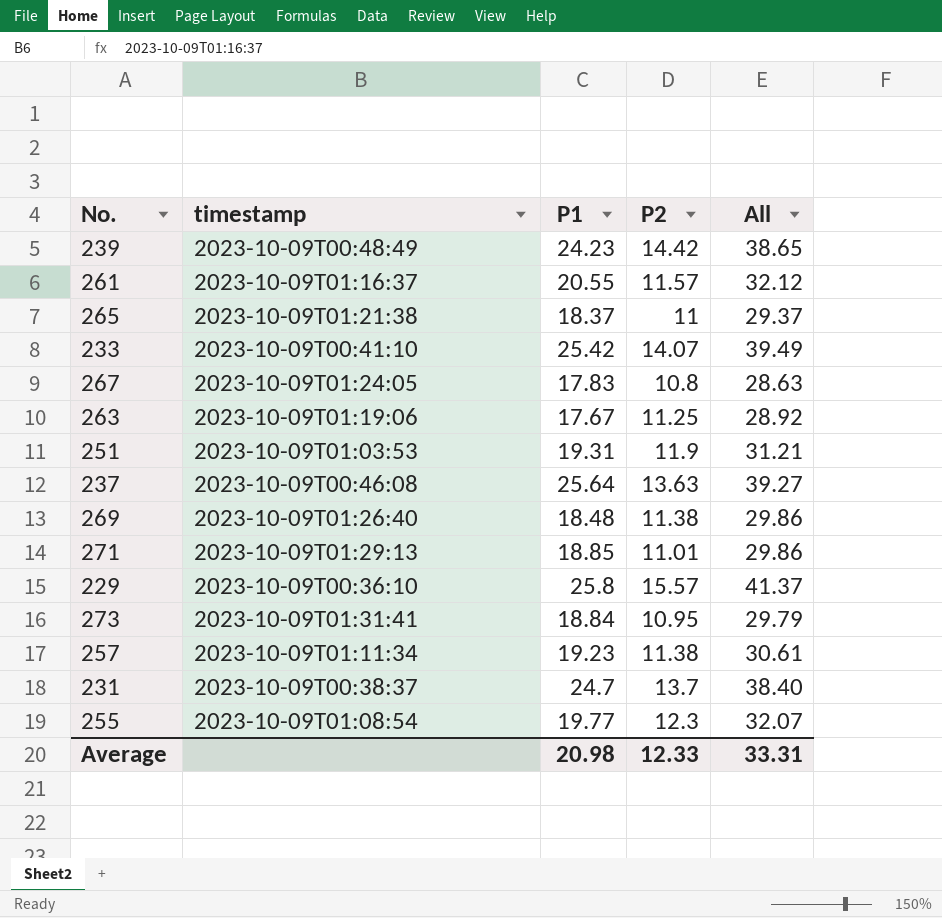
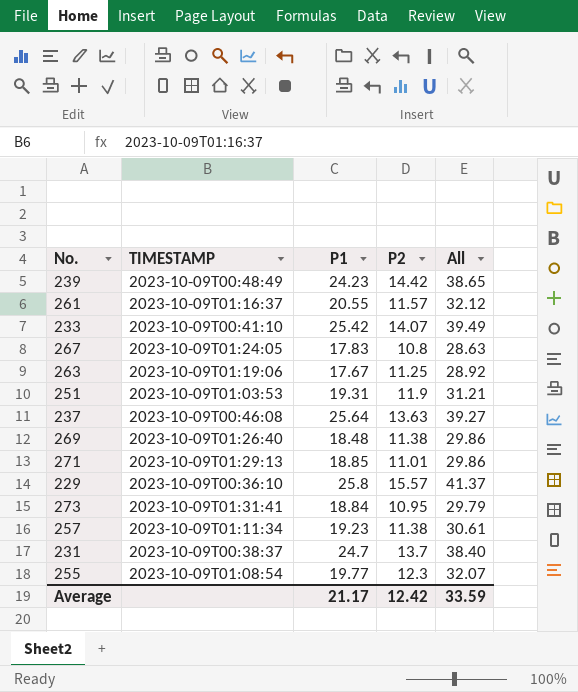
column name: timestamp -> TIMESTAMP
row 265: 2023-10-09T01:21:38 | 18.37 | 11 | 29.37 -> none
Average | P1: 20.98 -> 21.17
Average | P2: 12.33 -> 12.42
Average | All: 33.31 -> 33.59

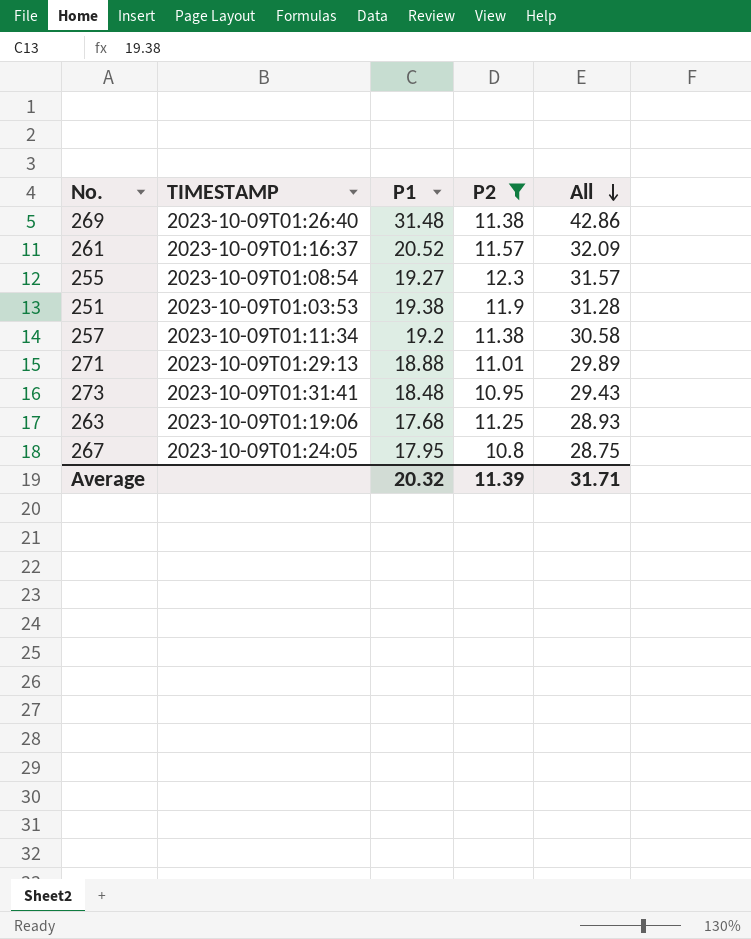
filter: none -> P2 <= 12.3
row order: none -> All descending
269 | P1: 18.48 -> 31.48
269 | All: 29.86 -> 42.86
261 | P1: 20.55 -> 20.52
261 | All: 32.12 -> 32.09
255 | P1: 19.77 -> 19.27
255 | All: 32.07 -> 31.57
251 | P1: 19.31 -> 19.38
251 | All: 31.21 -> 31.28
257 | P1: 19.23 -> 19.2
257 | All: 30.61 -> 30.58
271 | P1: 18.85 -> 18.88
271 | All: 29.86 -> 29.89
273 | P1: 18.84 -> 18.48
273 | All: 29.79 -> 29.43
263 | P1: 17.67 -> 17.68
263 | All: 28.92 -> 28.93
267 | P1: 17.83 -> 17.95
267 | All: 28.63 -> 28.75
Average | P1: 21.17 -> 20.32
Average | P2: 12.42 -> 11.39
Average | All: 33.59 -> 31.71

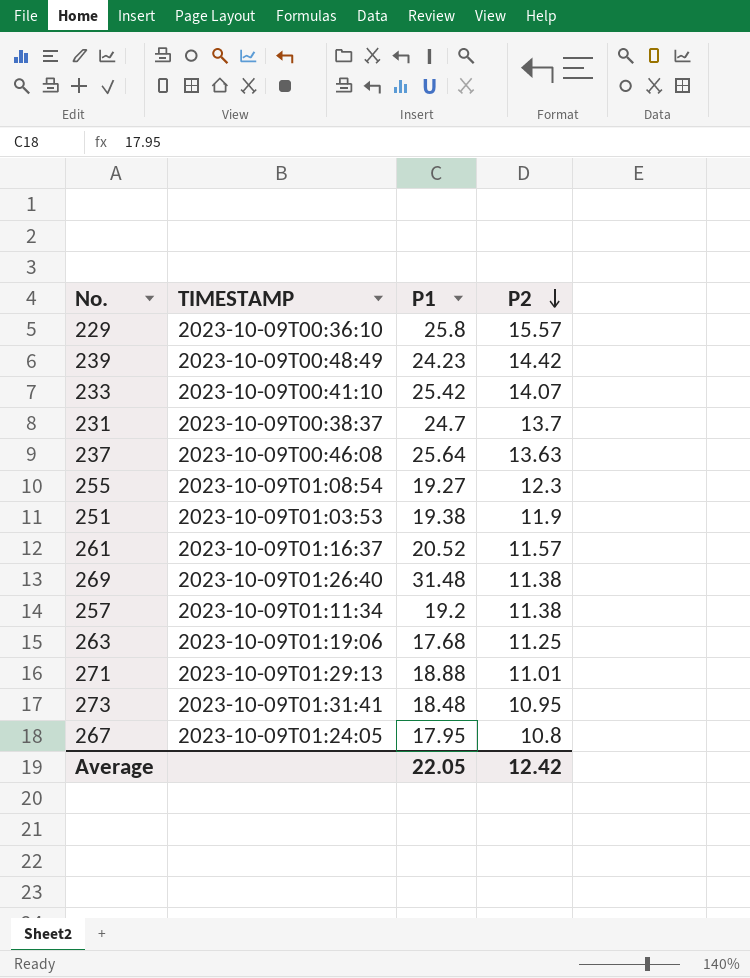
filter: P2 <= 12.3 -> none
row order: All descending -> P2 descending
column All | formula: [P1] + [P2] -> none
Average | P1: 20.32 -> 22.05
Average | P2: 11.39 -> 12.42

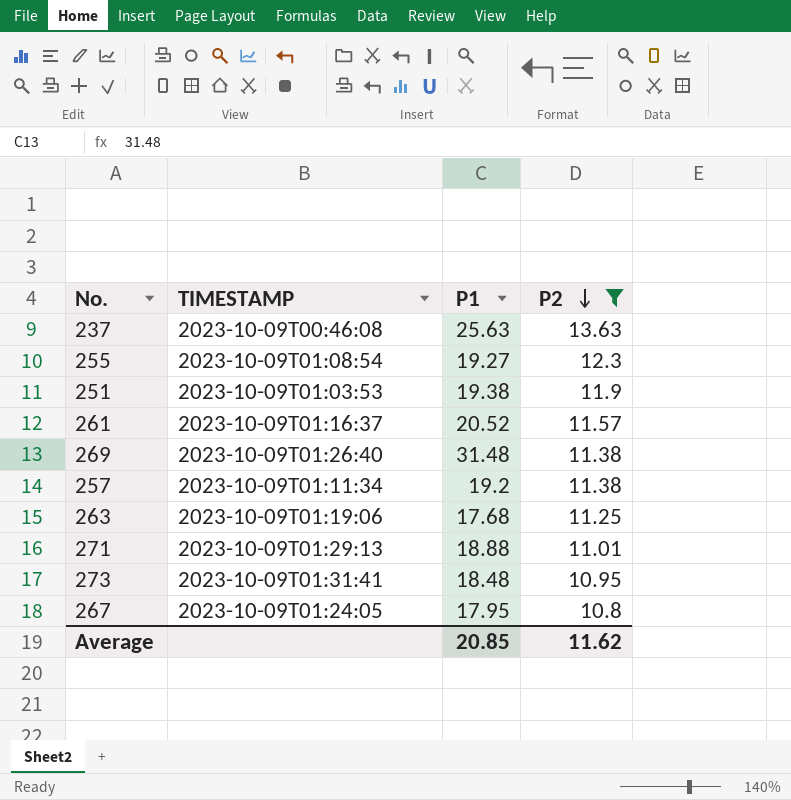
filter: none -> P2 <= 13.63
237 | P1: 25.64 -> 25.63
Average | P1: 22.05 -> 20.85
Average | P2: 12.42 -> 11.62

